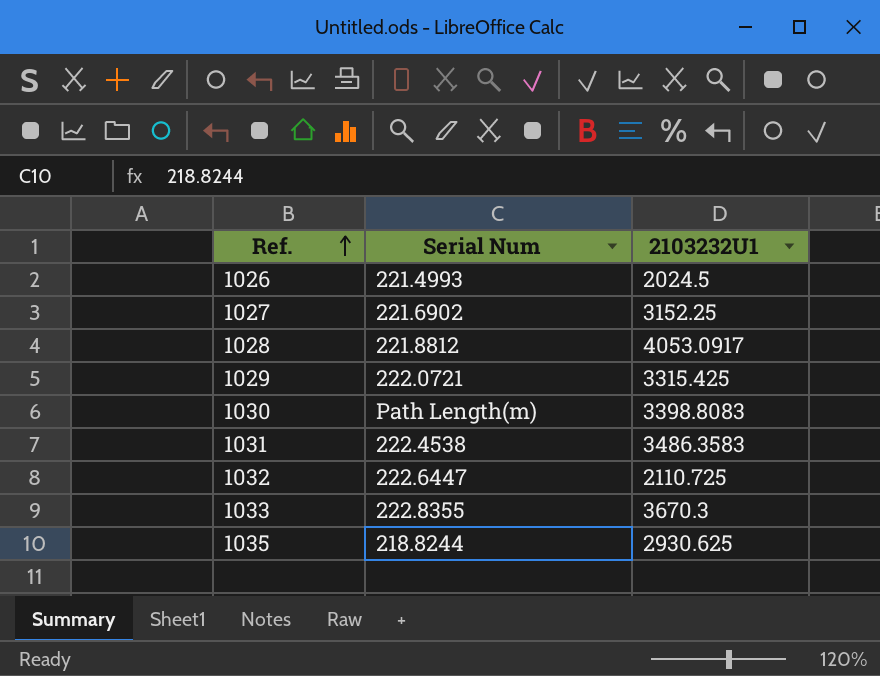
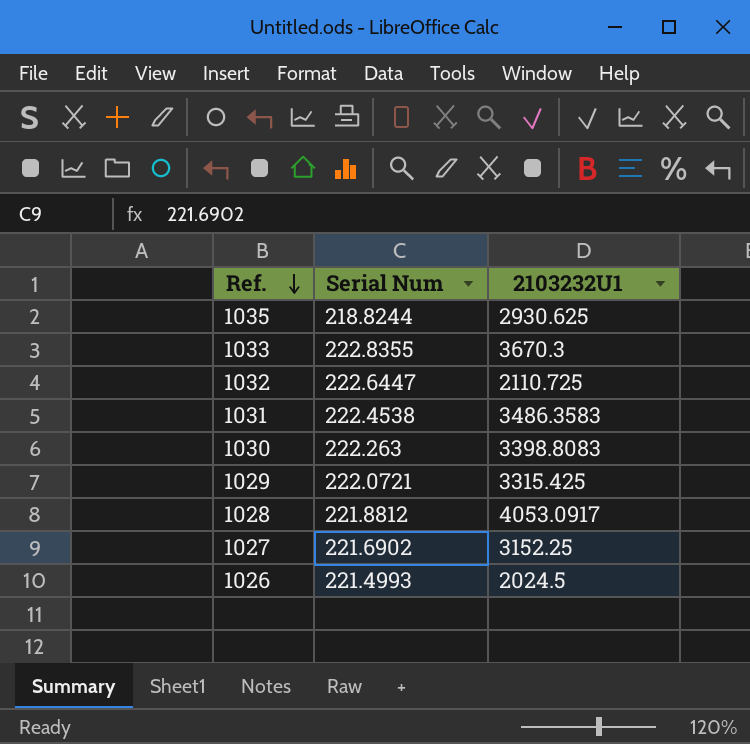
row order: Ref. ascending -> Ref. descending
1030 | Serial Num: Path Length(m) -> 222.263

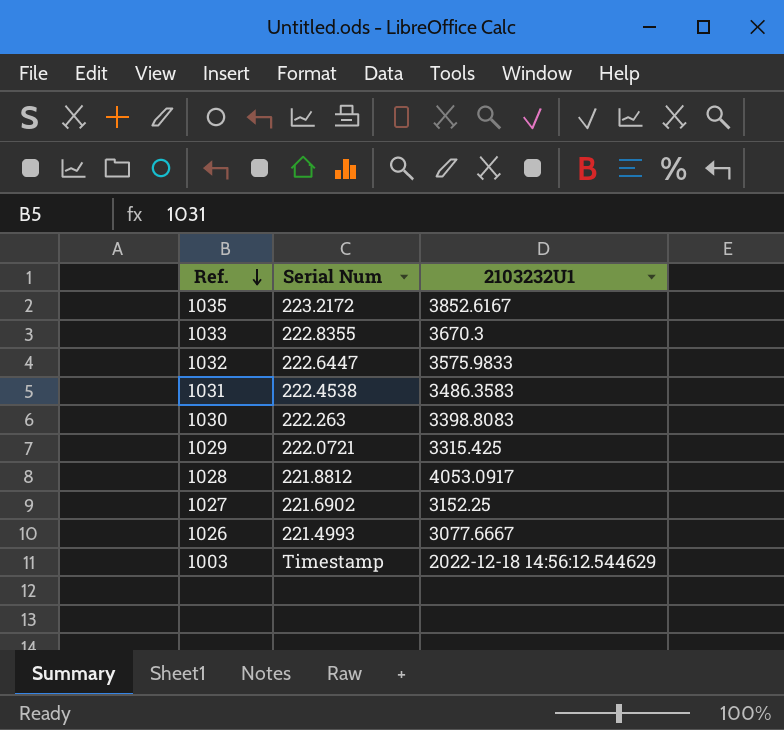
1035 | Serial Num: 218.8244 -> 223.2172
1035 | 2103232U1: 2930.625 -> 3852.6167
1032 | 2103232U1: 2110.725 -> 3575.9833
1026 | 2103232U1: 2024.5 -> 3077.6667
row 1003: none -> Timestamp | 2022-12-18 14:56:12.544629

